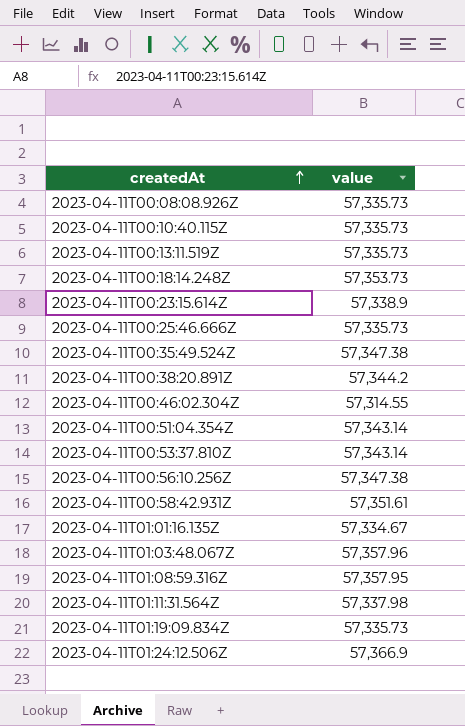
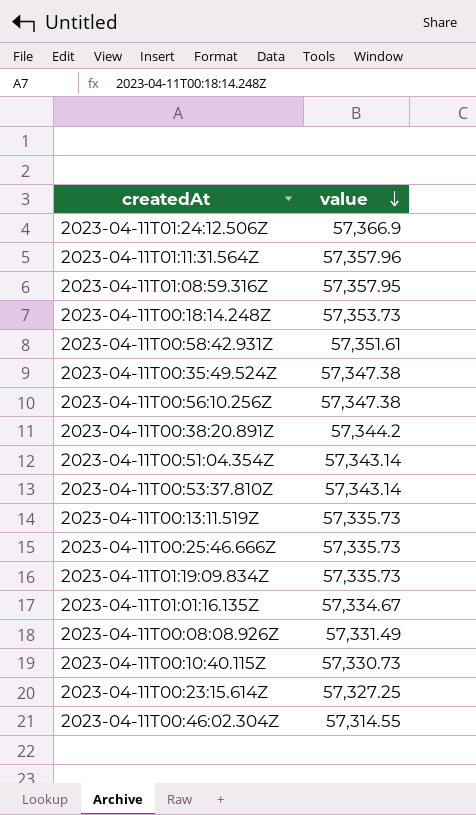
row order: createdAt ascending -> value descending
row 2023-04-11T01:03:48.067Z: 57,357.96 -> none
2023-04-11T01:11:31.564Z | value: 57,337.98 -> 57,357.96
2023-04-11T00:08:08.926Z | value: 57,335.73 -> 57,331.49
2023-04-11T00:10:40.115Z | value: 57,335.73 -> 57,330.73
2023-04-11T00:23:15.614Z | value: 57,338.9 -> 57,327.25

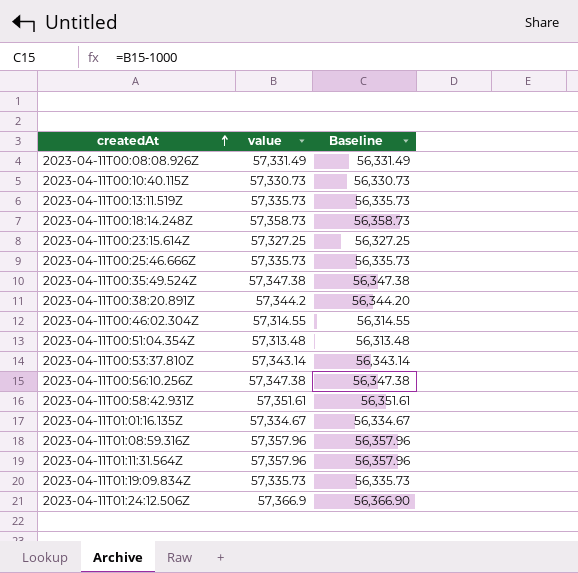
row order: value descending -> createdAt ascending
column Baseline | formula: none -> [value] - 1000
2023-04-11T00:18:14.248Z | value: 57,353.73 -> 57,358.73
2023-04-11T00:51:04.354Z | value: 57,343.14 -> 57,313.48
2023-04-11T01:08:59.316Z | value: 57,357.95 -> 57,357.96

